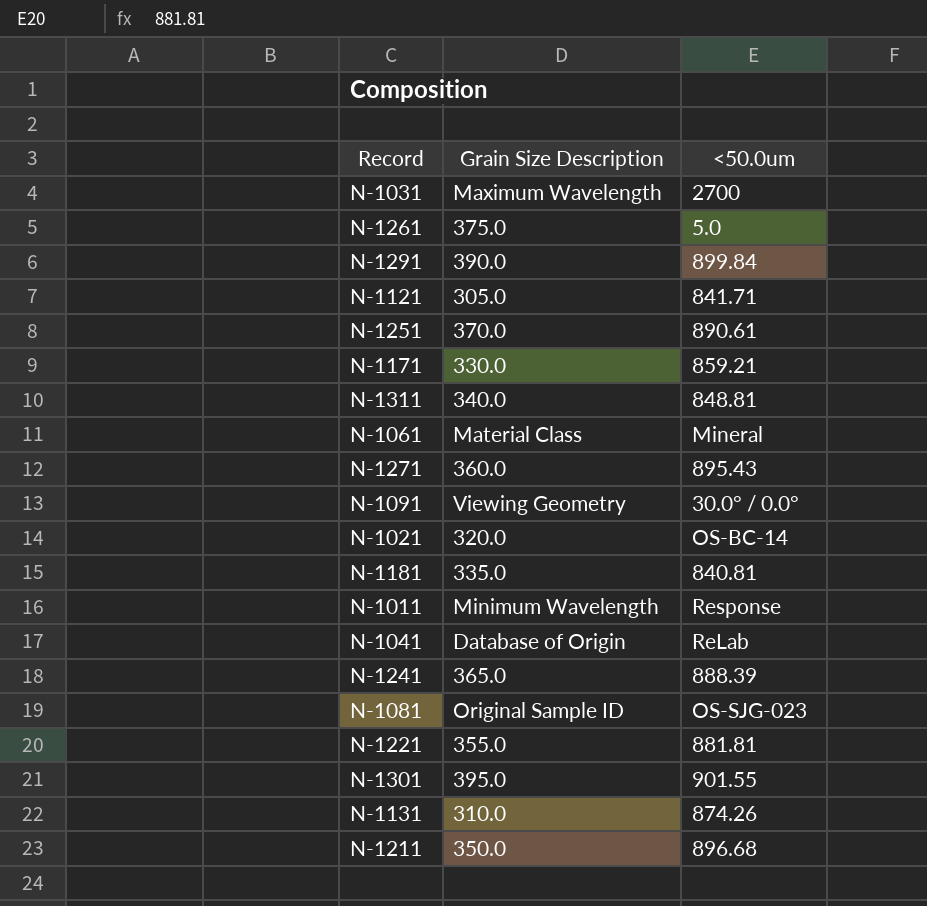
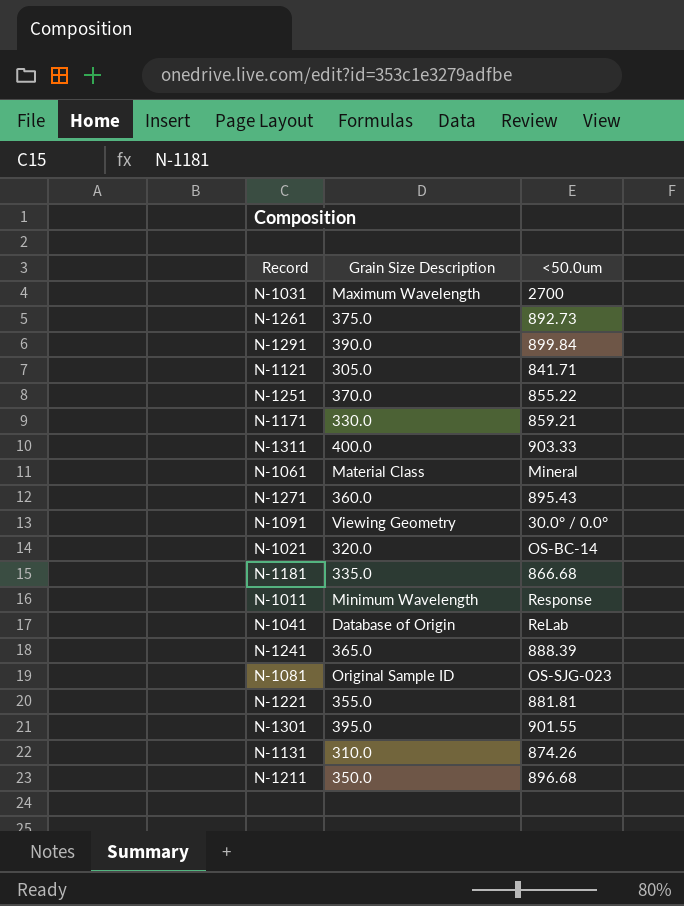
N-1261 | <50.0um: 5.0 -> 892.73
N-1251 | <50.0um: 890.61 -> 855.22
N-1311 | Grain Size Description: 340.0 -> 400.0
N-1311 | <50.0um: 848.81 -> 903.33
N-1181 | <50.0um: 840.81 -> 866.68

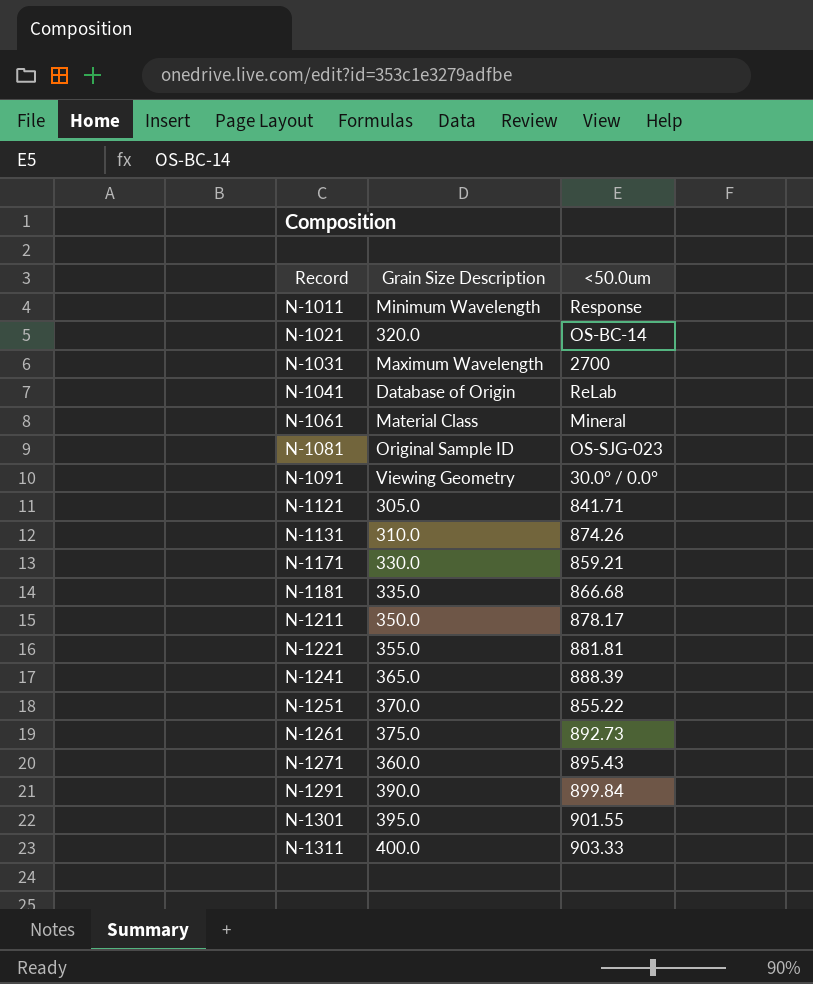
row order: none -> Record ascending
N-1211 | <50.0um: 896.68 -> 878.17

